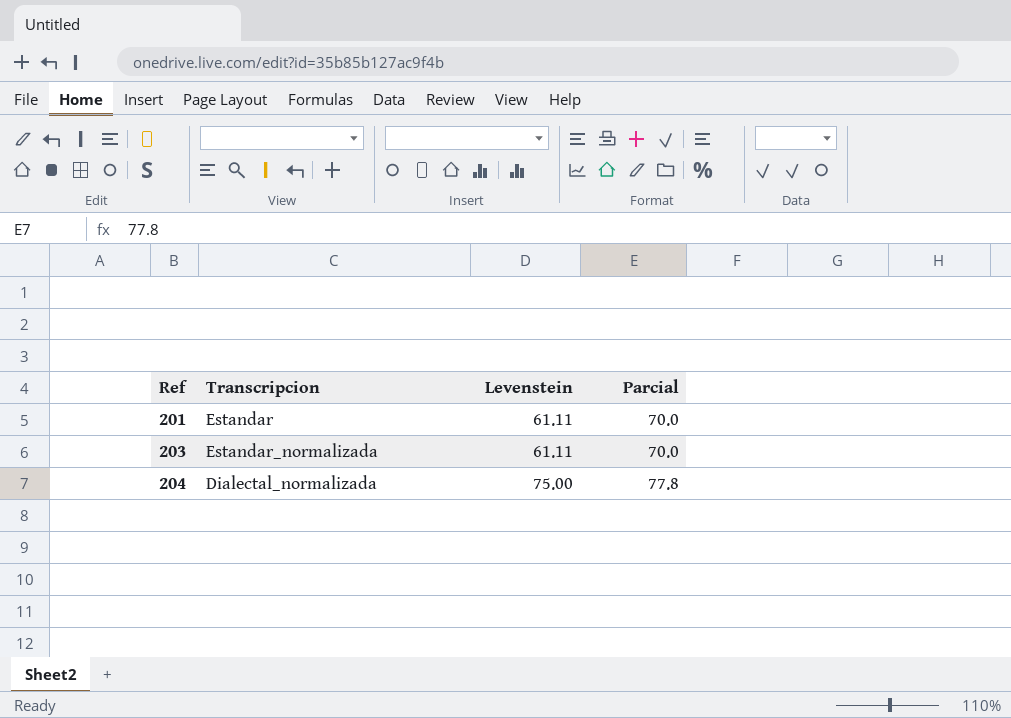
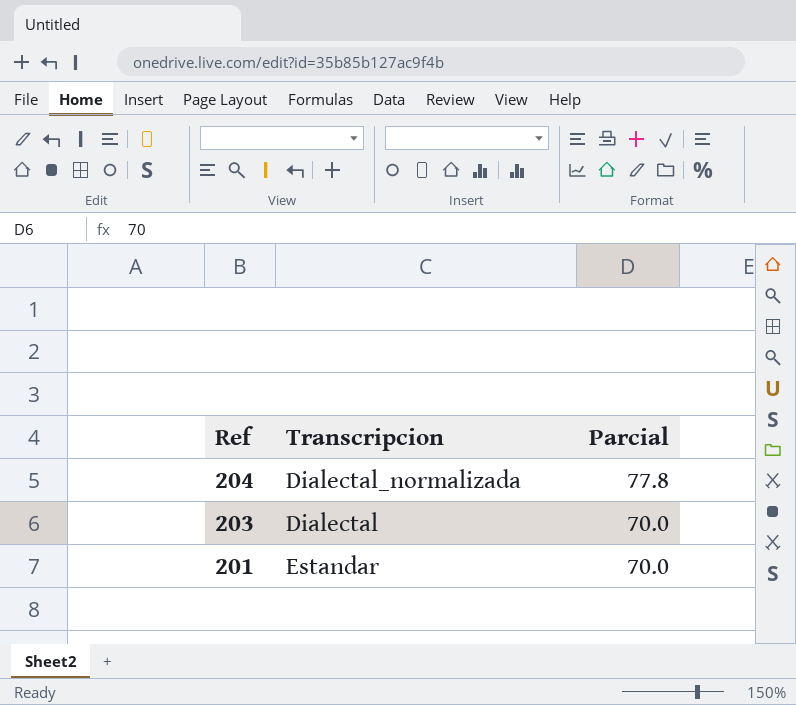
row order: Ref ascending -> Ref descending
column Levenstein | position: 3 -> none
203 | Transcripcion: Estandar_normalizada -> Dialectal

